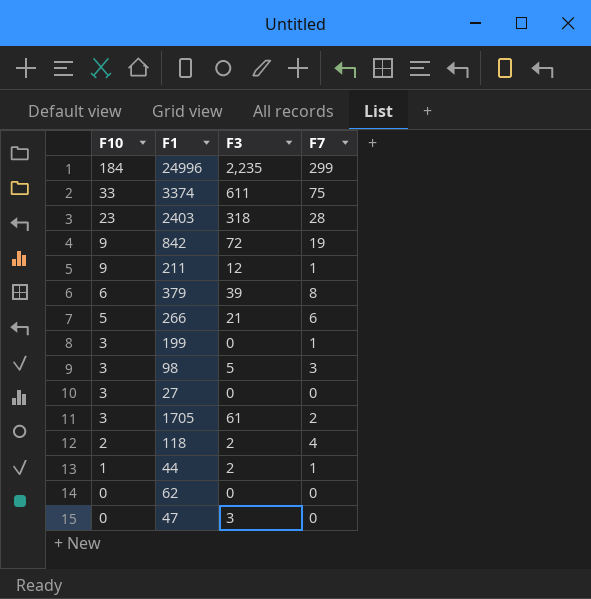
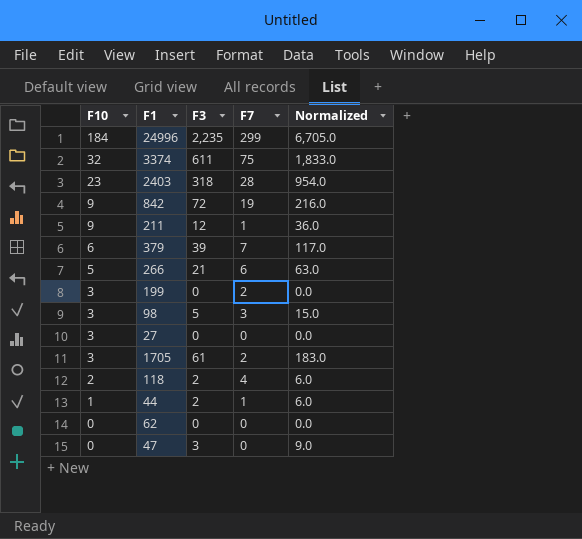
column Normalized | formula: none -> [F3] * 3
3374 | F10: 33 -> 32
379 | F7: 8 -> 7
199 | F7: 1 -> 2

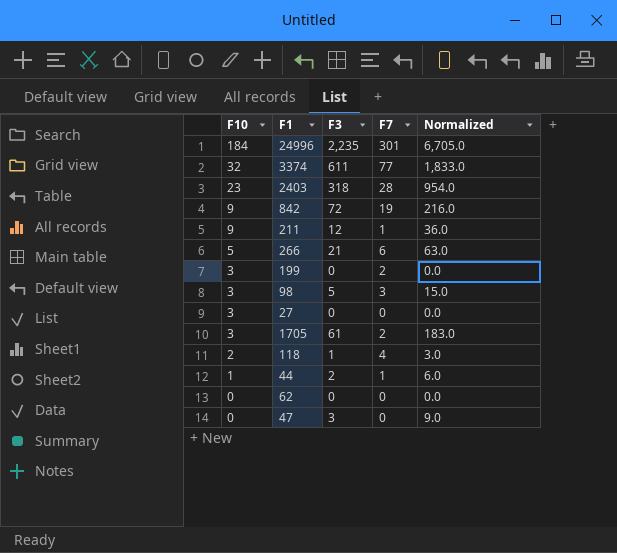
row 379: 6 | 39 | 7 | 117.0 -> none
24996 | F7: 299 -> 301
3374 | F7: 75 -> 77
118 | F3: 2 -> 1
118 | Normalized: 6.0 -> 3.0

